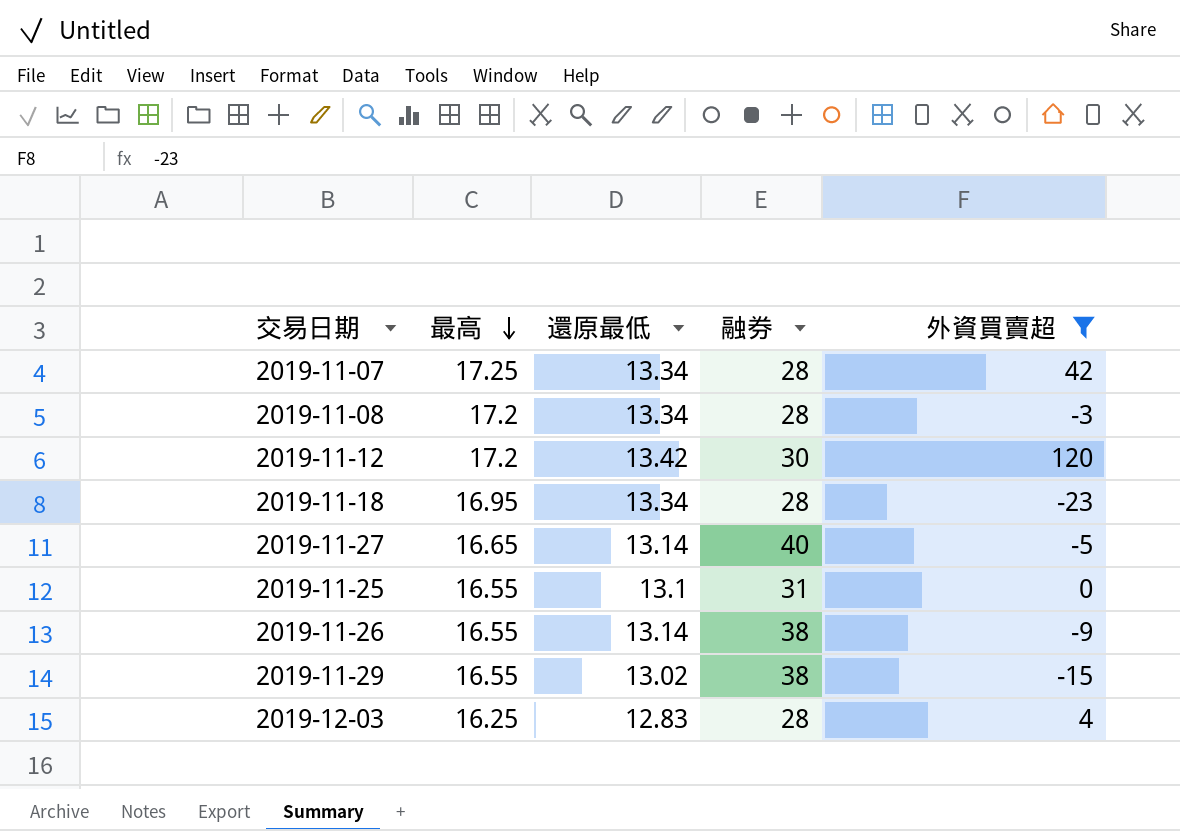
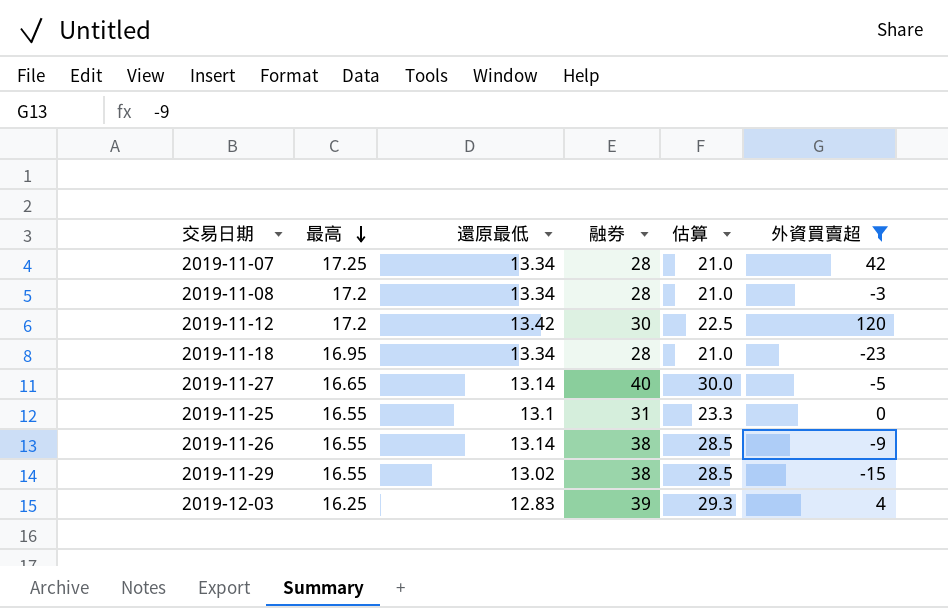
column 估算 | formula: none -> [融券] * 0.75
2019-12-03 | 融券: 28 -> 39

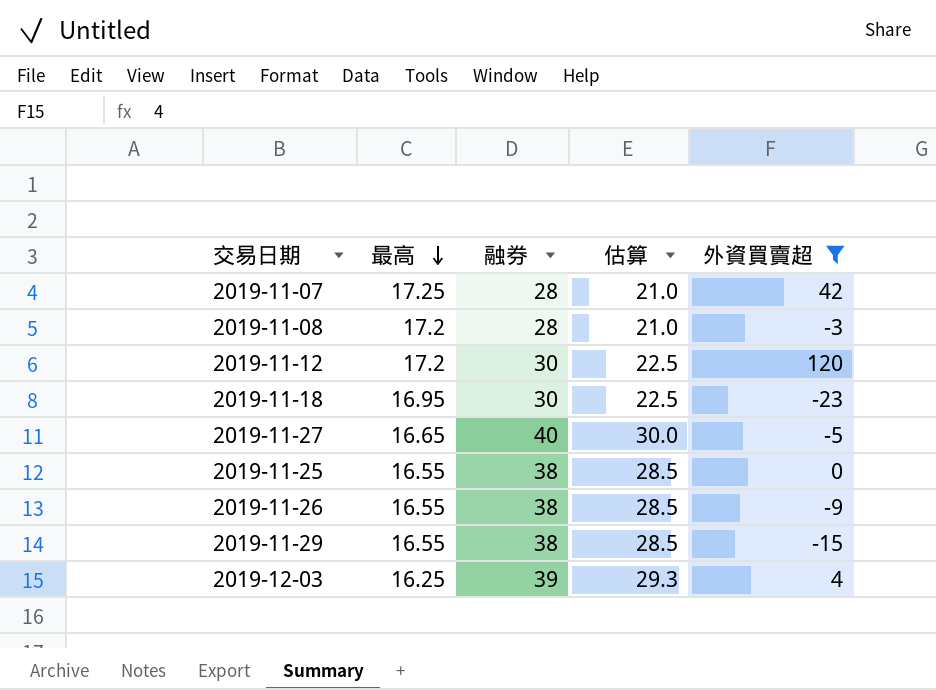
column 還原最低 | position: 3 -> none
2019-11-18 | 融券: 28 -> 30
2019-11-18 | 估算: 21.0 -> 22.5
2019-11-25 | 融券: 31 -> 38
2019-11-25 | 估算: 23.3 -> 28.5

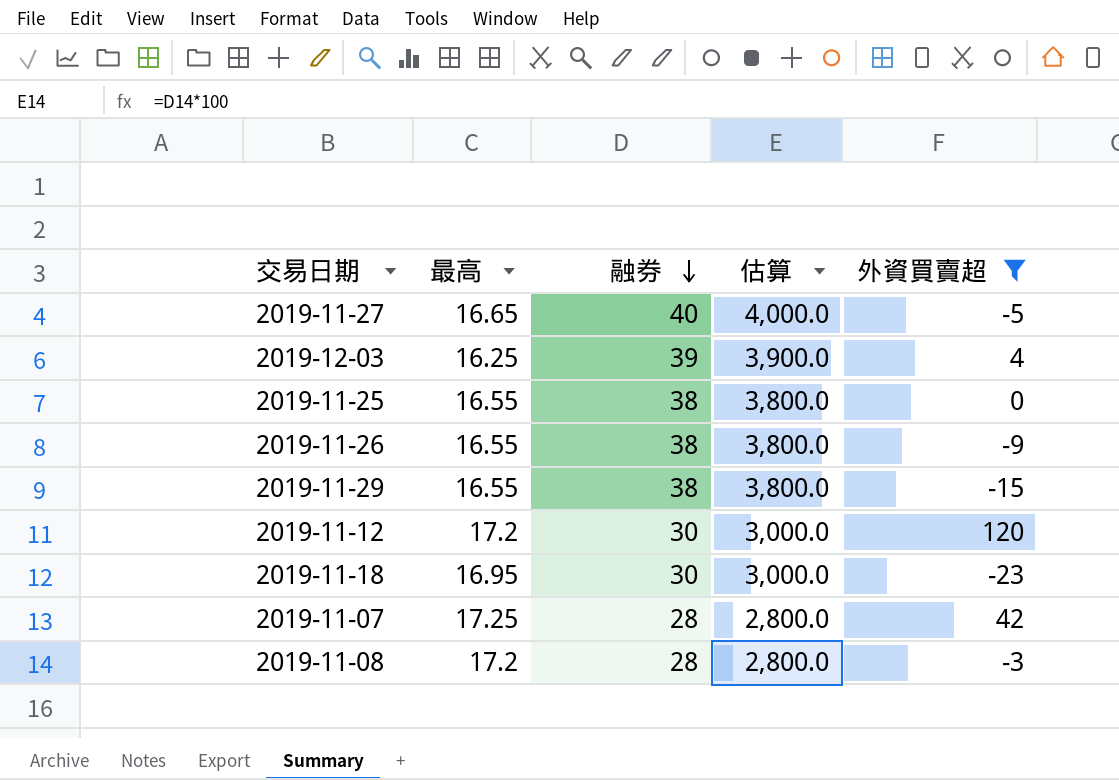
row order: 最高 descending -> 融券 descending
column 估算 | formula: [融券] * 0.75 -> [融券] * 100

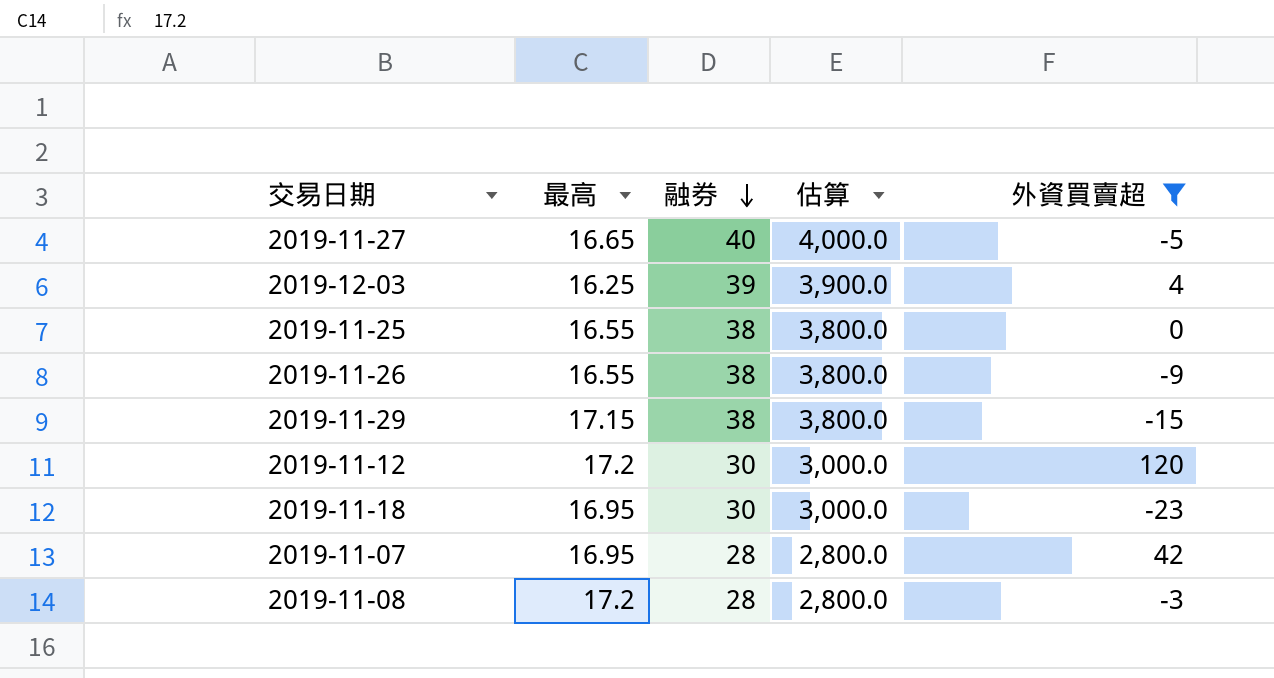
2019-11-29 | 最高: 16.55 -> 17.15
2019-11-07 | 最高: 17.25 -> 16.95

